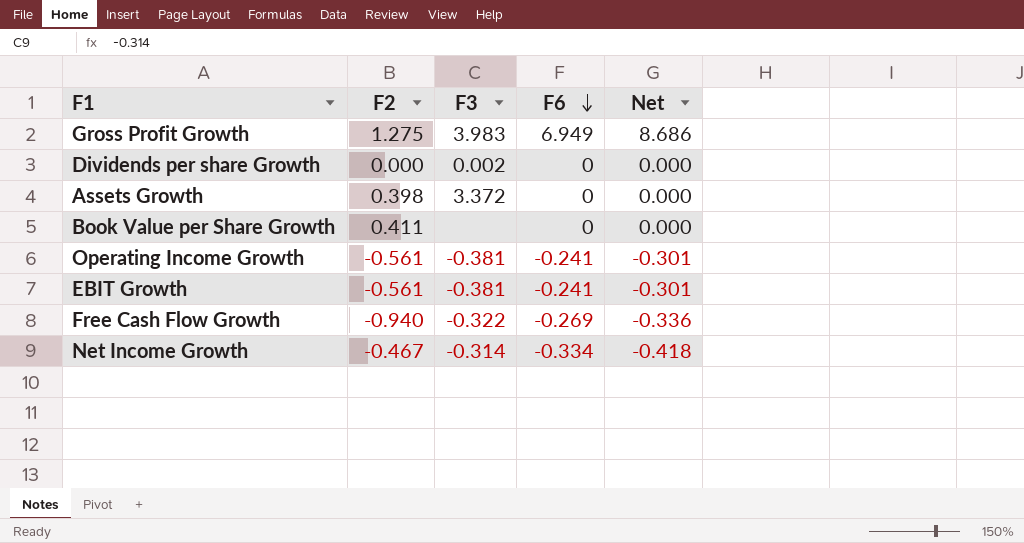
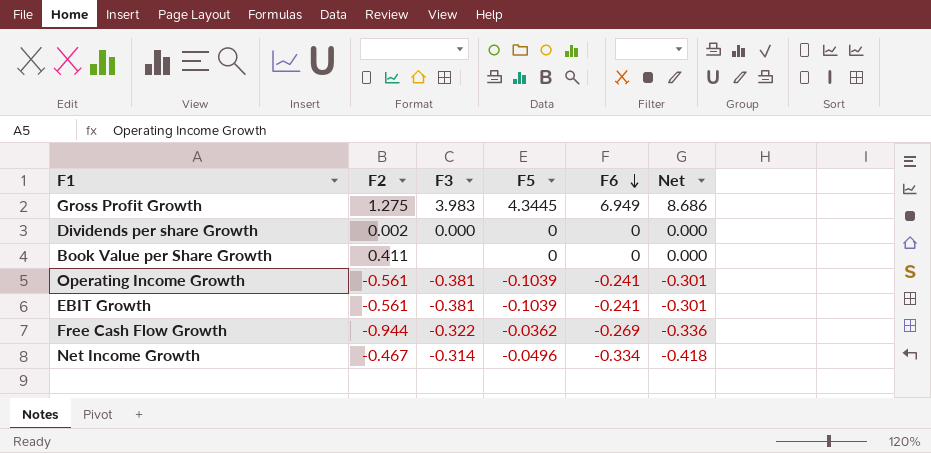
column F5 | position: none -> 4
row Assets Growth: 0.398 | 3.372 | 0 | 0.000 -> none
Dividends per share Growth | F2: 0.000 -> 0.002
Dividends per share Growth | F3: 0.002 -> 0.000
Free Cash Flow Growth | F2: -0.940 -> -0.944

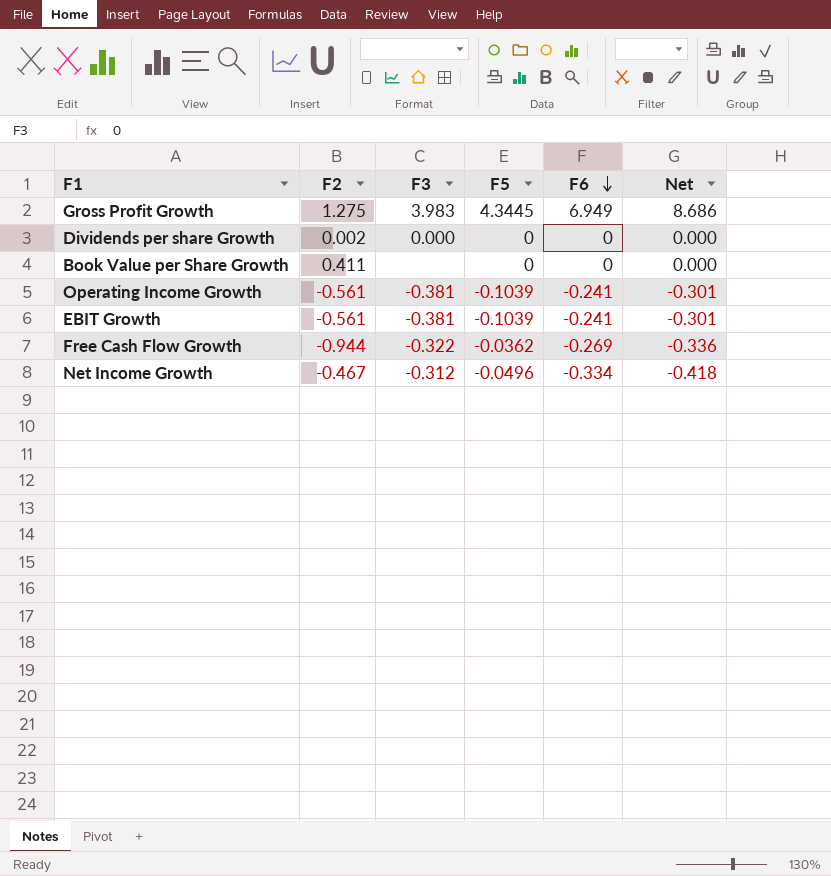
Net Income Growth | F3: -0.314 -> -0.312

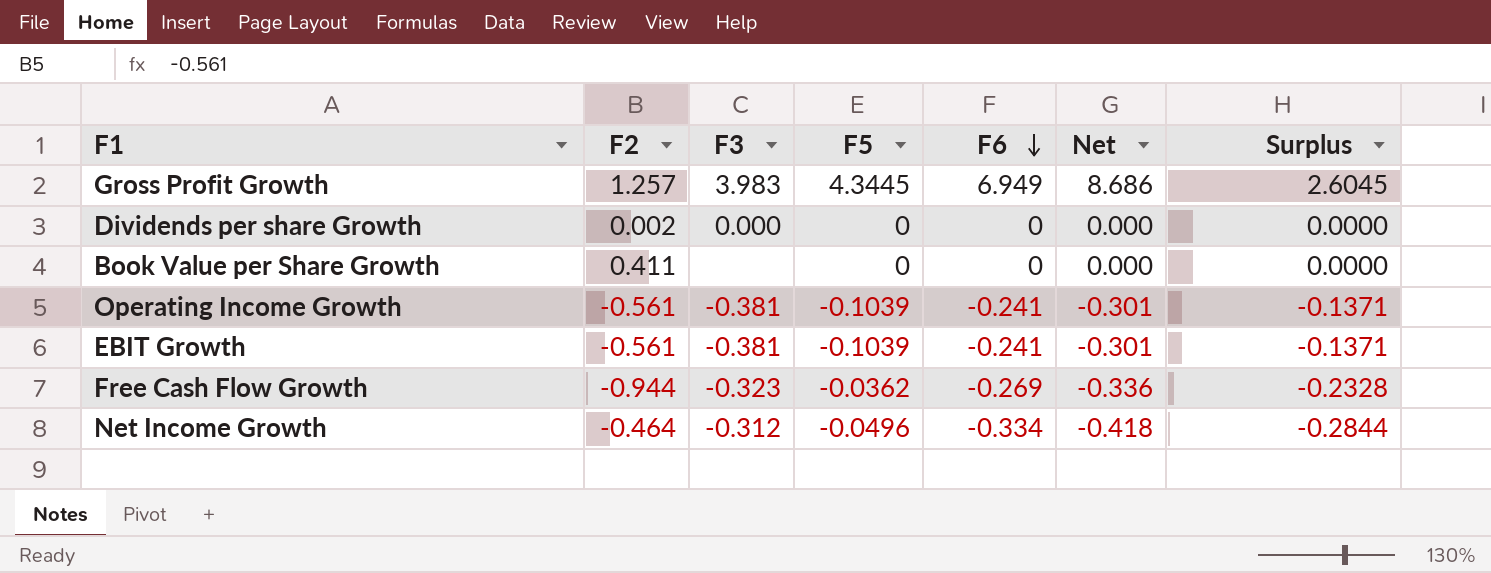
column Surplus | formula: none -> [F6] - [F5]
Gross Profit Growth | F2: 1.275 -> 1.257
Free Cash Flow Growth | F3: -0.322 -> -0.323
Net Income Growth | F2: -0.467 -> -0.464

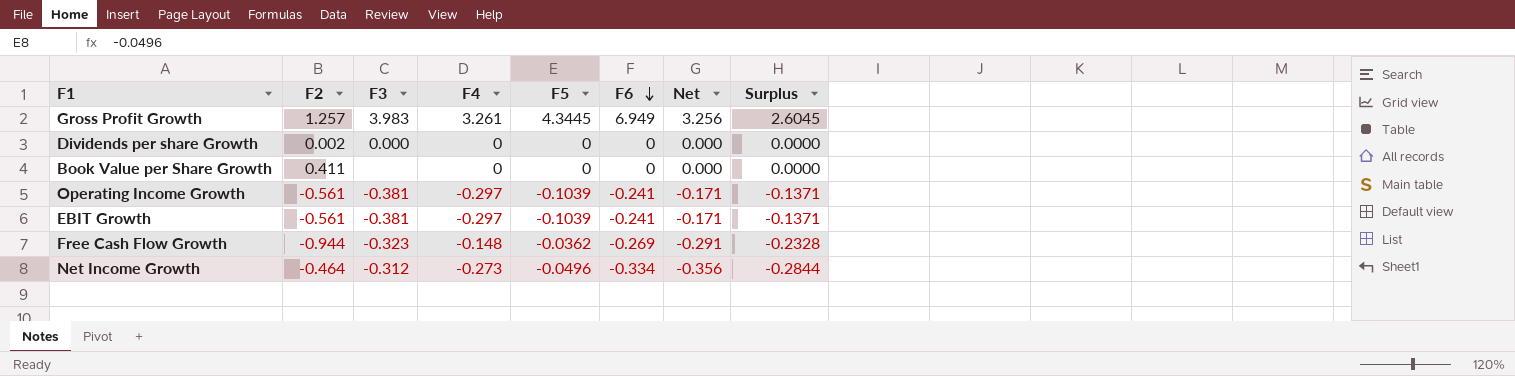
column F4 | position: none -> 4
column Net | formula: [F6] * 1.25 -> [Surplus] * 1.25

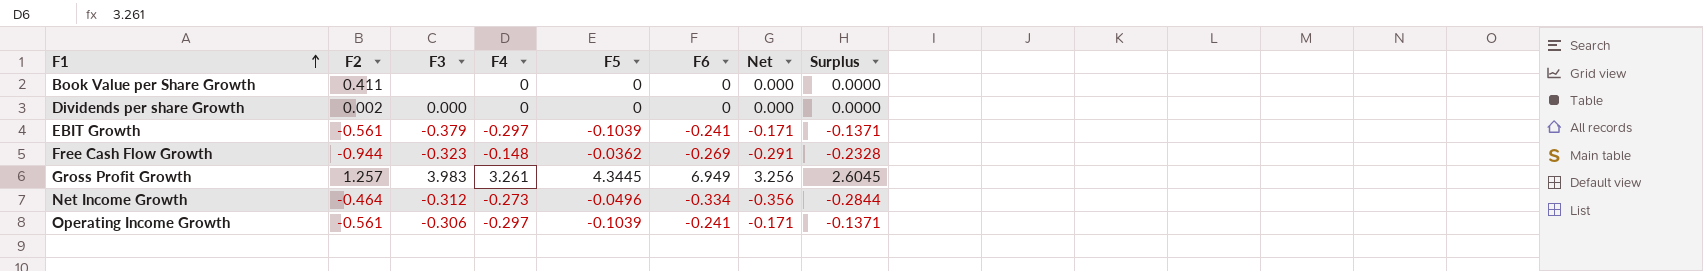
row order: F6 descending -> F1 ascending
EBIT Growth | F3: -0.381 -> -0.379
Operating Income Growth | F3: -0.381 -> -0.306

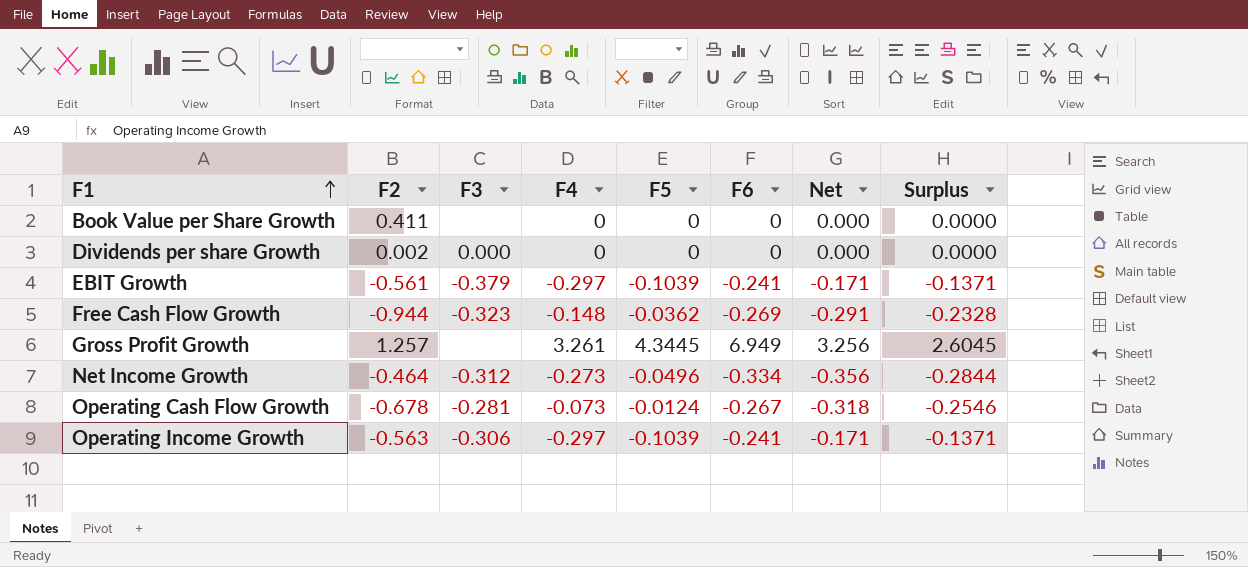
Gross Profit Growth | F3: 3.983 -> none
row Operating Cash Flow Growth: none -> -0.678 | -0.281 | -0.073 | -0.0124 | -0.267 | -0.318 | -0.2546
Operating Income Growth | F2: -0.561 -> -0.563

